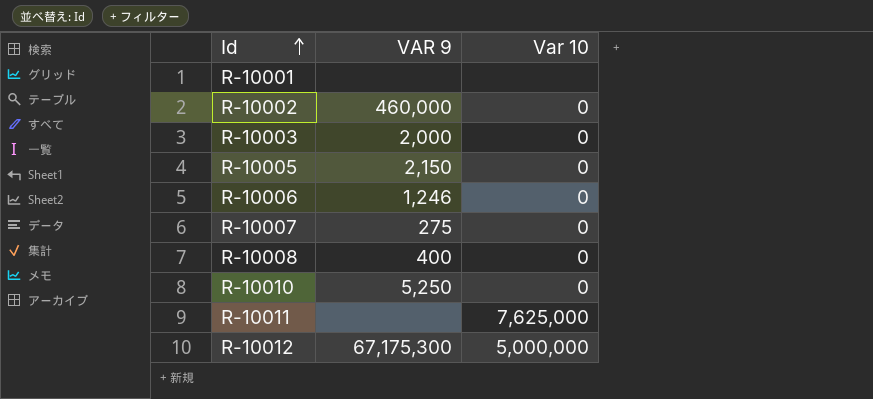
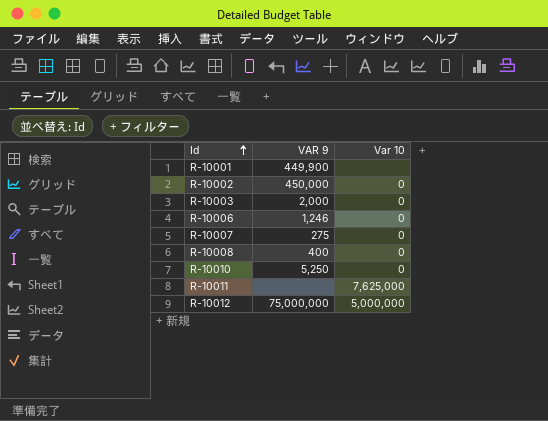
row R-10005: 2,150 | 0 -> none
R-10001 | VAR 9: none -> 449,900
R-10002 | VAR 9: 460,000 -> 450,000
R-10012 | VAR 9: 67,175,300 -> 75,000,000

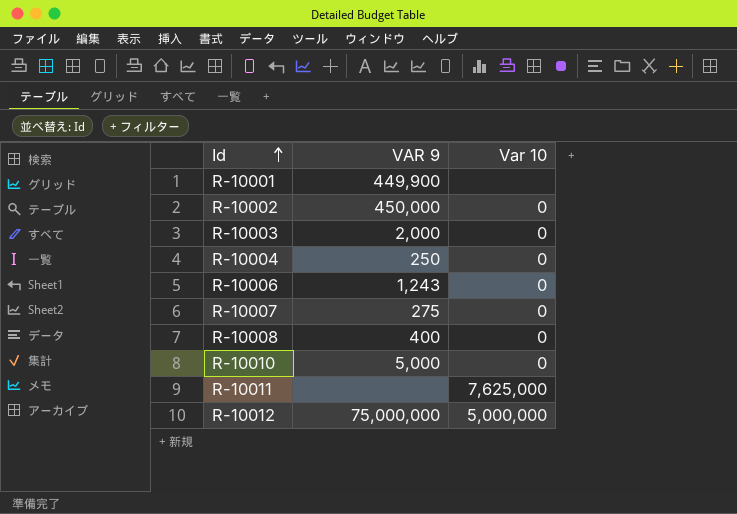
row R-10004: none -> 250 | 0
R-10006 | VAR 9: 1,246 -> 1,243
R-10010 | VAR 9: 5,250 -> 5,000

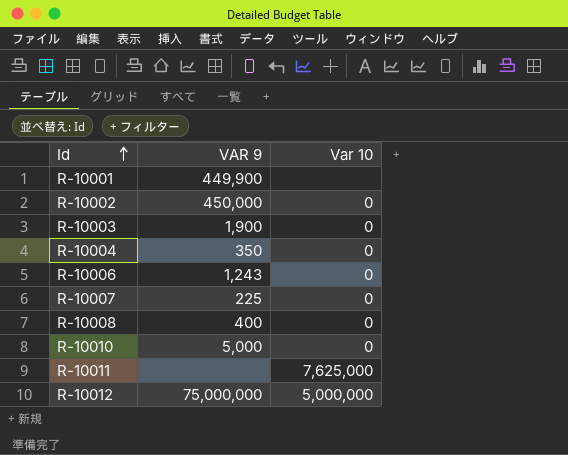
R-10003 | VAR 9: 2,000 -> 1,900
R-10004 | VAR 9: 250 -> 350
R-10007 | VAR 9: 275 -> 225

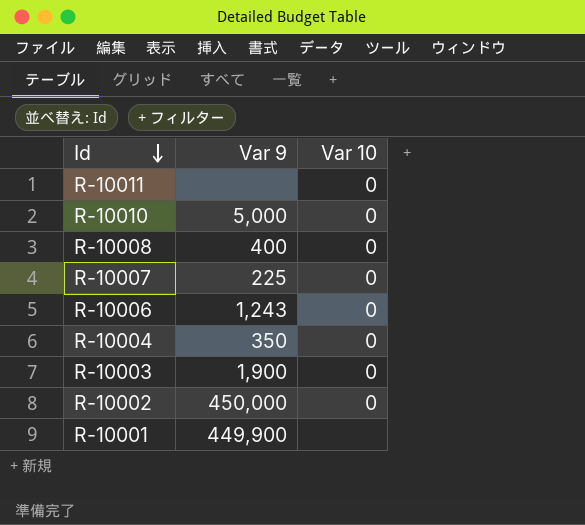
row order: Id ascending -> Id descending
column name: VAR 9 -> Var 9
row R-10012: 75,000,000 | 5,000,000 -> none
R-10011 | Var 10: 7,625,000 -> 0

